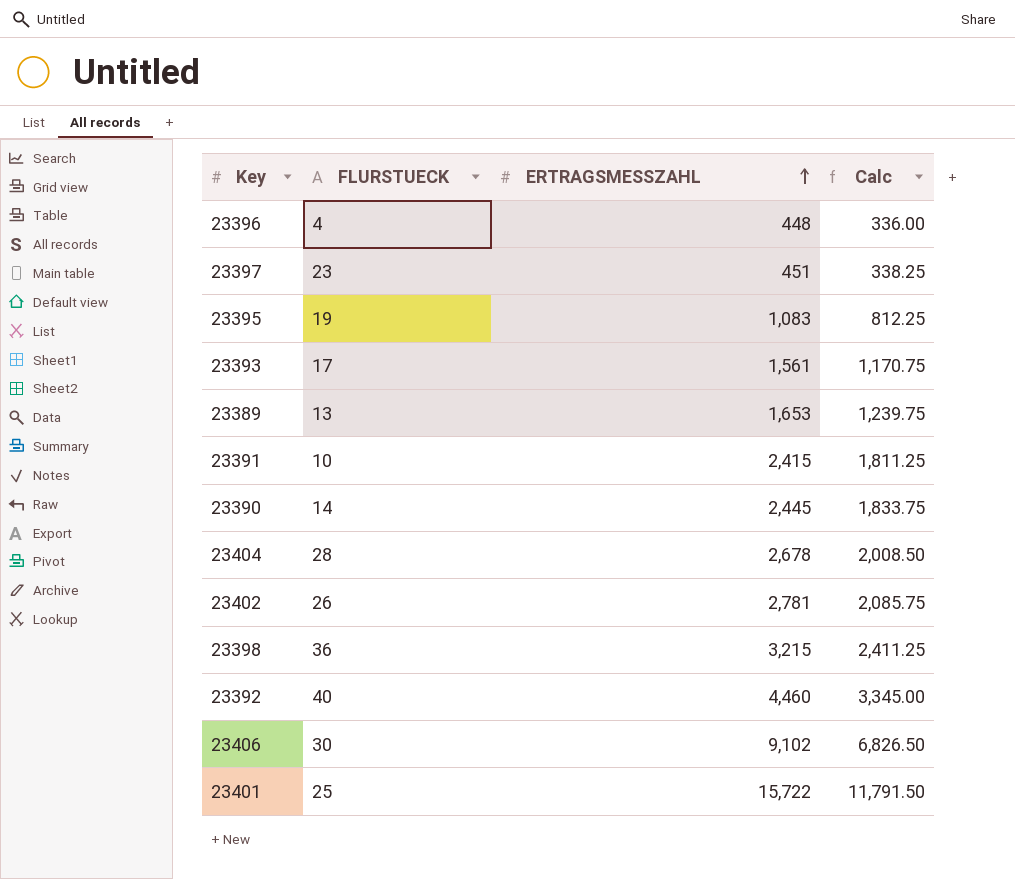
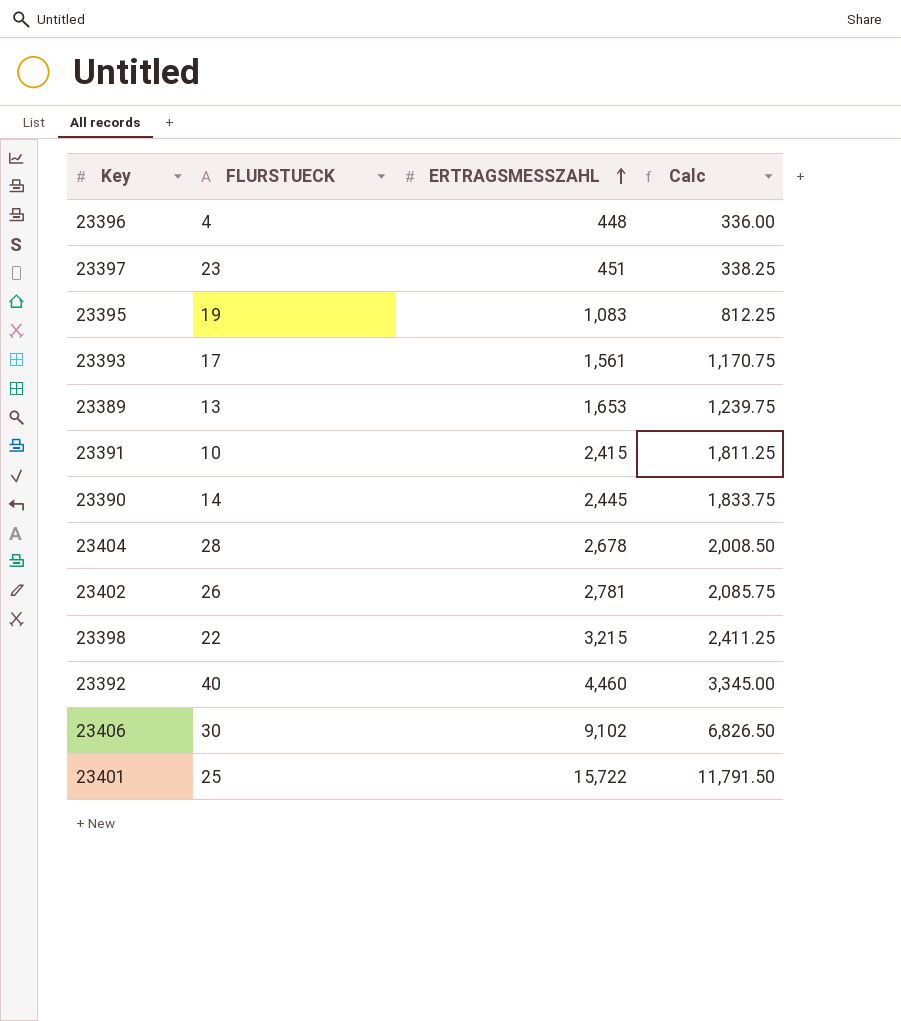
23398 | FLURSTUECK: 36 -> 22

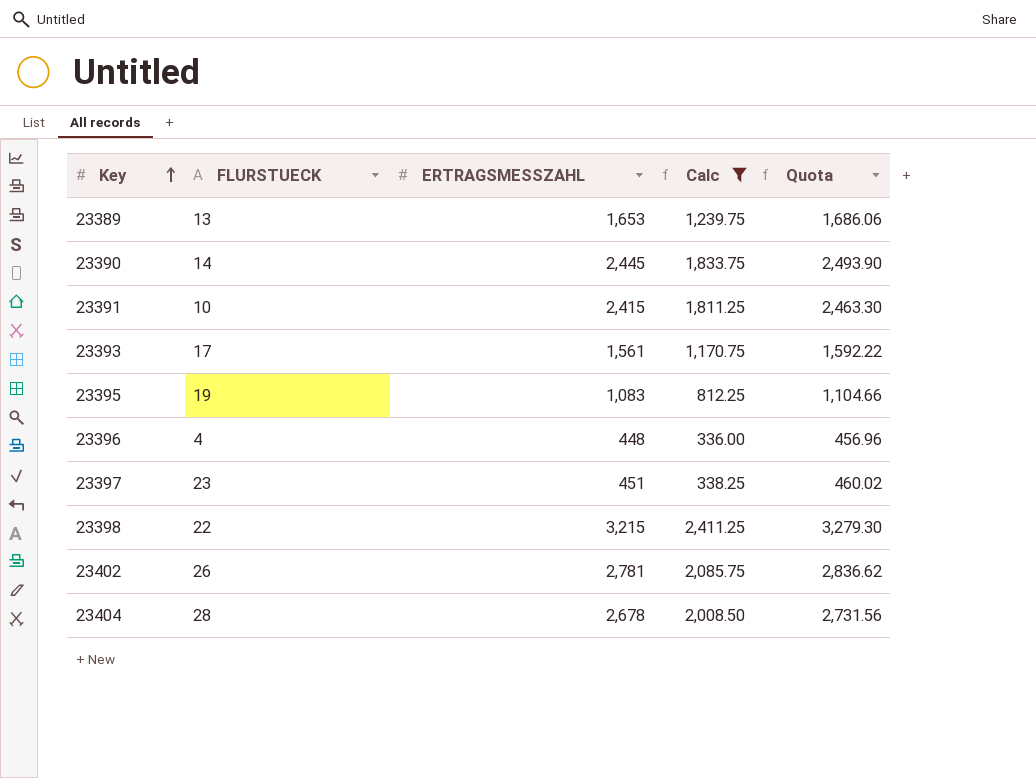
filter: none -> Calc <= 2,411.25
row order: ERTRAGSMESSZAHL ascending -> Key ascending
column Quota | formula: none -> [ERTRAGSMESSZAHL] * 1.02

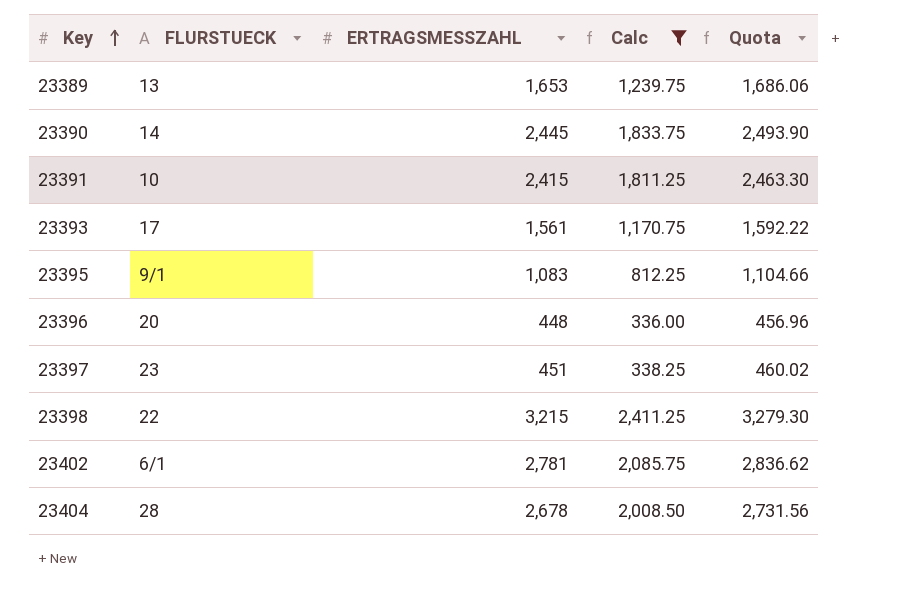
23395 | FLURSTUECK: 19 -> 9/1
23396 | FLURSTUECK: 4 -> 20
23402 | FLURSTUECK: 26 -> 6/1

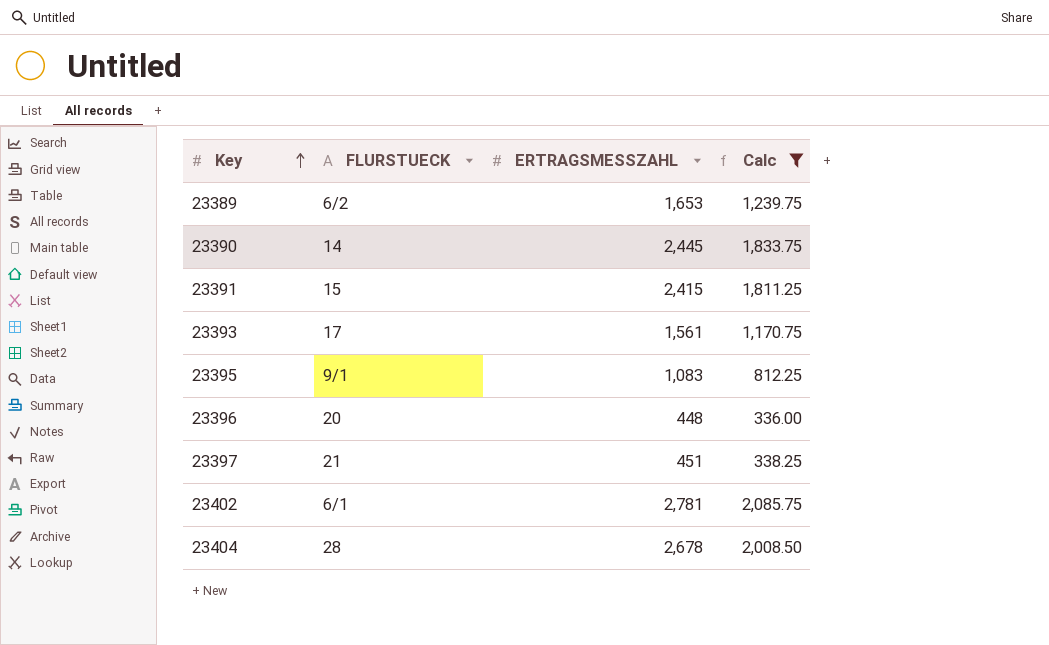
column Quota | formula: [ERTRAGSMESSZAHL] * 1.02 -> none
row 23398: 22 | 3,215 | 2,411.25 | 3,279.30 -> none
23389 | FLURSTUECK: 13 -> 6/2
23391 | FLURSTUECK: 10 -> 15
23397 | FLURSTUECK: 23 -> 21

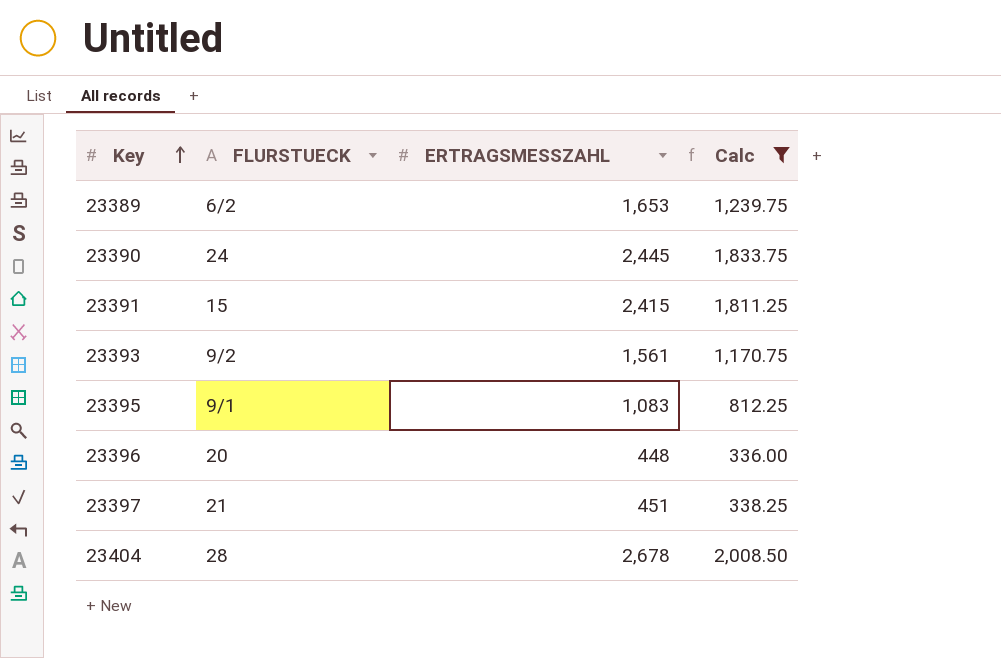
row 23402: 6/1 | 2,781 | 2,085.75 -> none
23390 | FLURSTUECK: 14 -> 24
23393 | FLURSTUECK: 17 -> 9/2

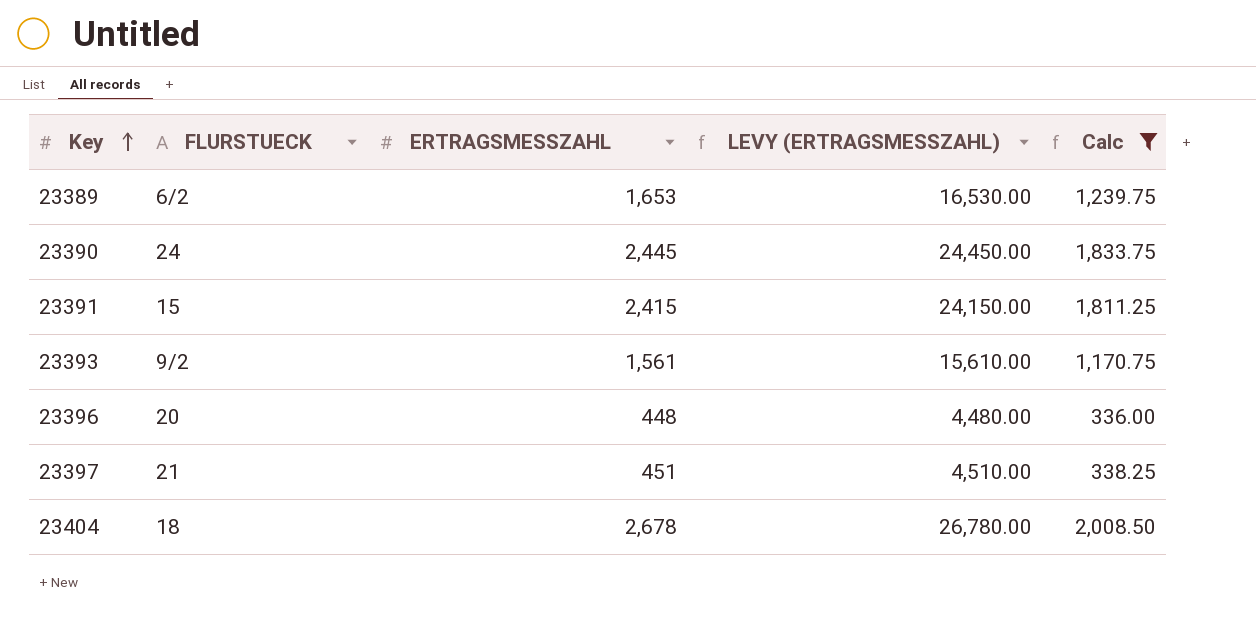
column LEVY (ERTRAGSMESSZAHL) | formula: none -> [ERTRAGSMESSZAHL] * 10
row 23395: 9/1 | 1,083 | 812.25 -> none
23404 | FLURSTUECK: 28 -> 18

